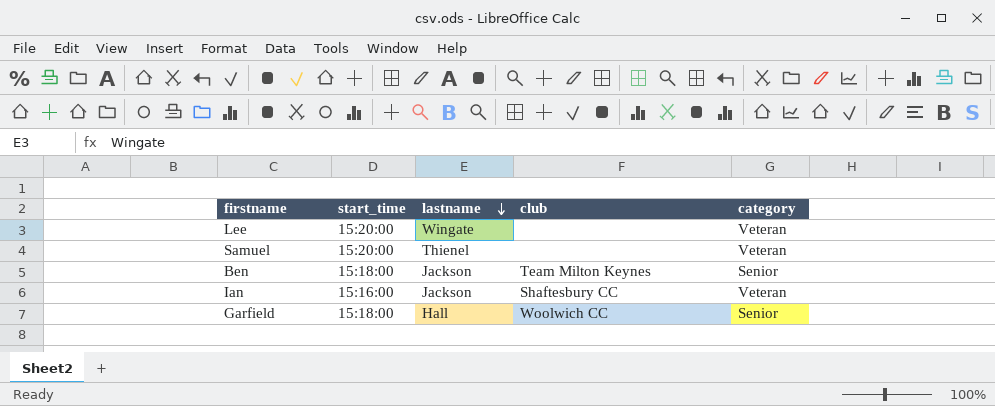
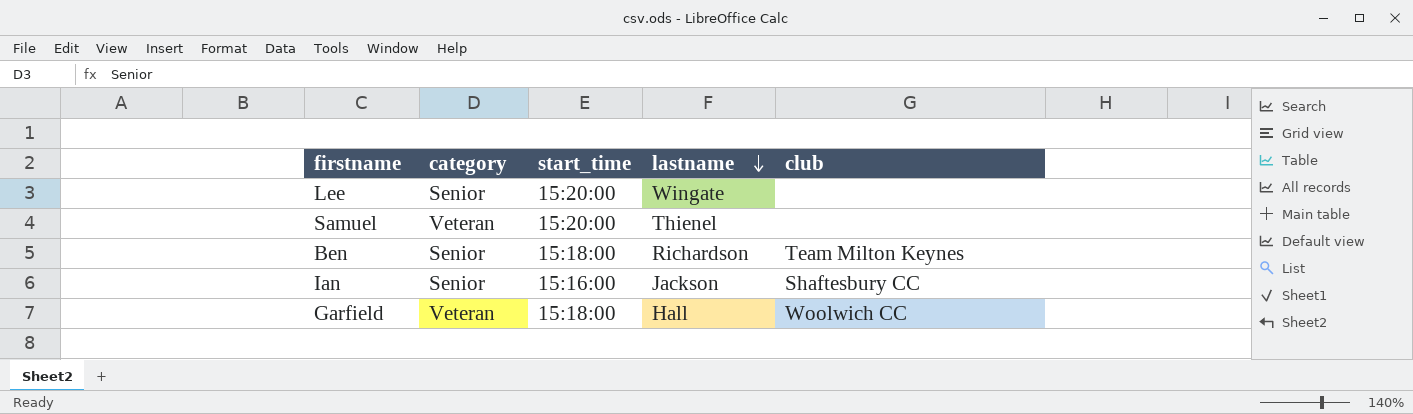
column category | position: 5 -> 2
Lee | category: Veteran -> Senior
Ben | lastname: Jackson -> Richardson
Ian | category: Veteran -> Senior
Garfield | category: Senior -> Veteran

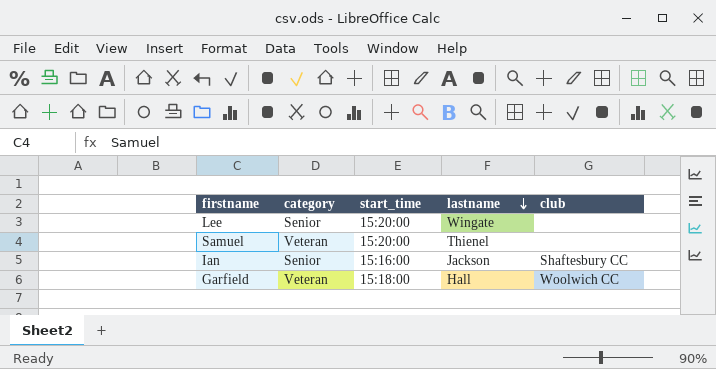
row Ben: Senior | 15:18:00 | Richardson | Team Milton Keynes -> none

